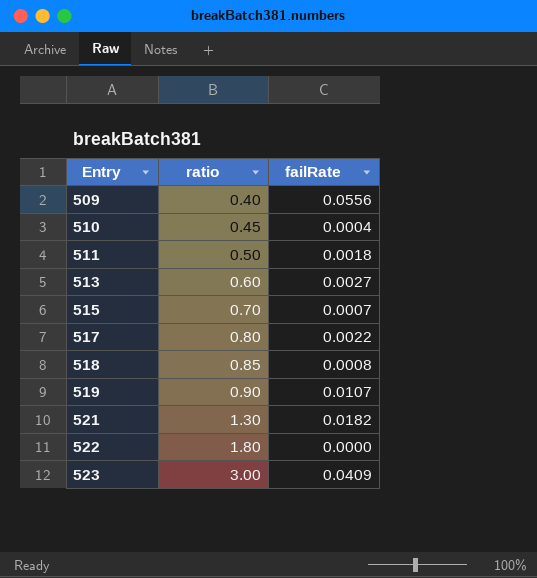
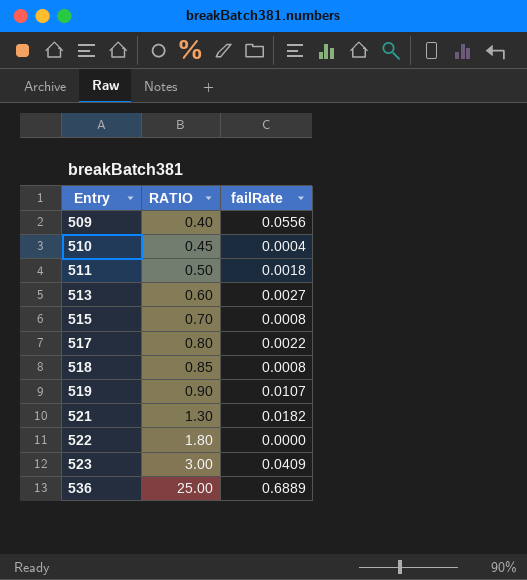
column name: ratio -> RATIO
515 | failRate: 0.0007 -> 0.0008
row 536: none -> 25.00 | 0.6889

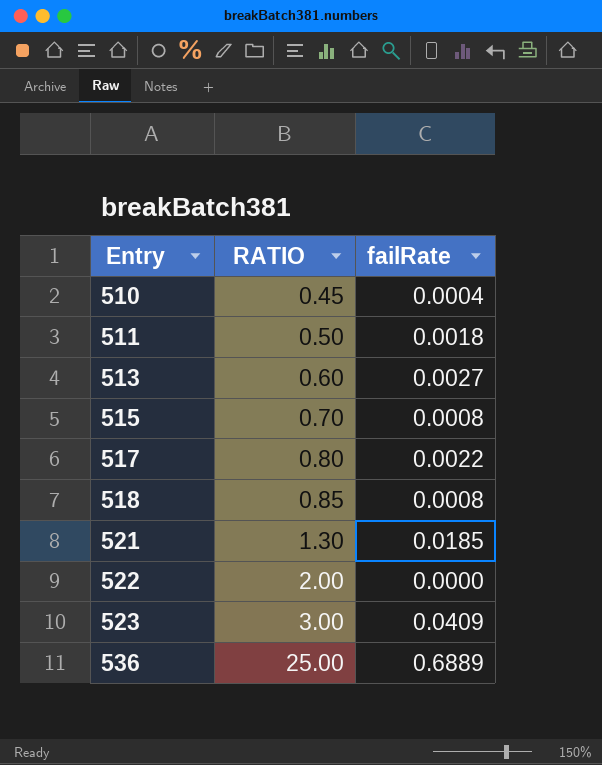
row 509: 0.40 | 0.0556 -> none
row 519: 0.90 | 0.0107 -> none
521 | failRate: 0.0182 -> 0.0185
522 | RATIO: 1.80 -> 2.00

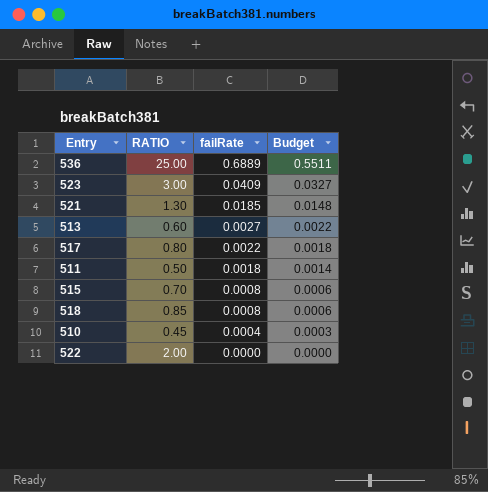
row order: Entry ascending -> failRate descending
column Budget | formula: none -> [failRate] * 0.8

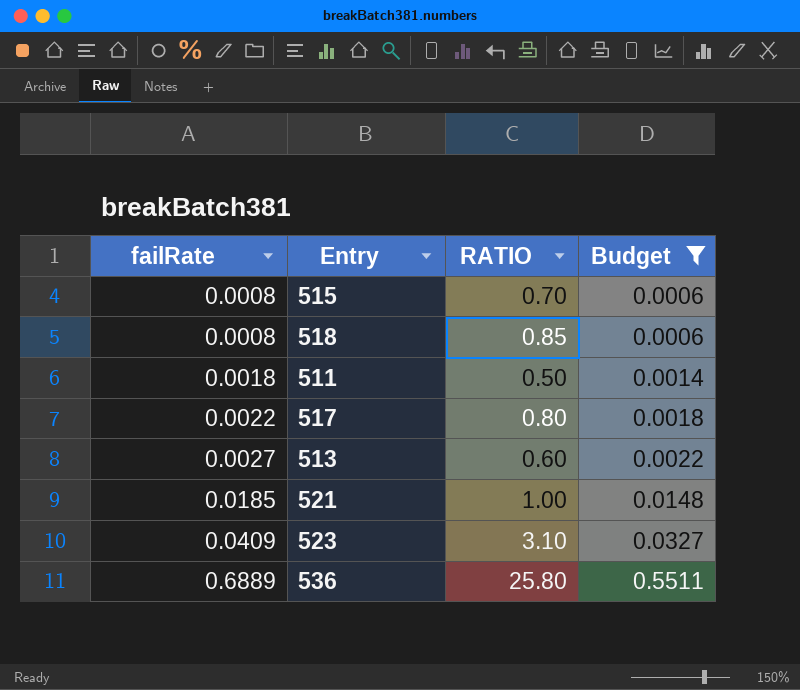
filter: none -> Budget >= 0.0006
row order: failRate descending -> failRate ascending
column failRate | position: 3 -> 1
521 | RATIO: 1.30 -> 1.00
523 | RATIO: 3.00 -> 3.10
536 | RATIO: 25.00 -> 25.80

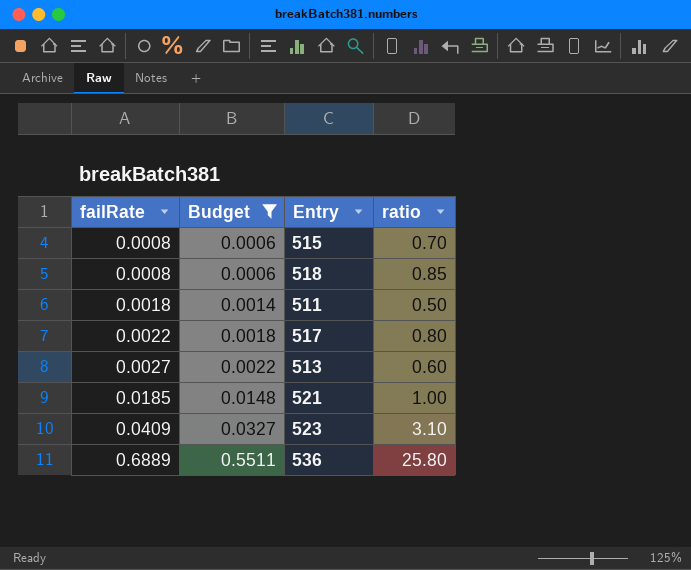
column Budget | position: 4 -> 2
column name: RATIO -> ratio

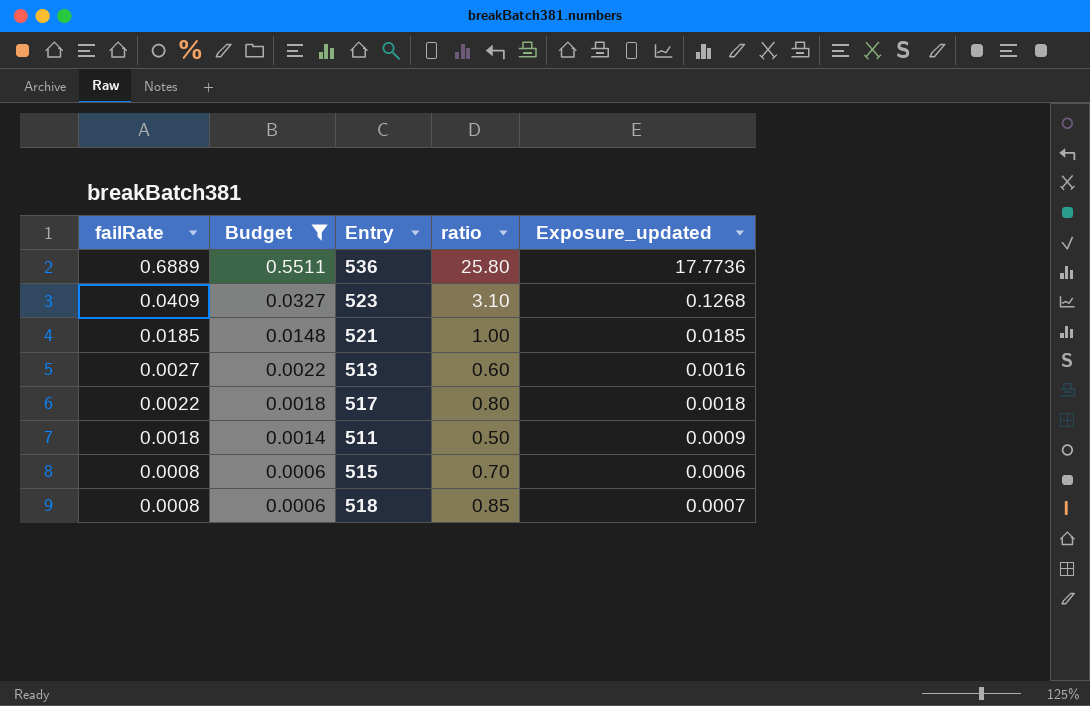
row order: failRate ascending -> failRate descending
column Exposure_updated | formula: none -> [failRate] * [ratio]

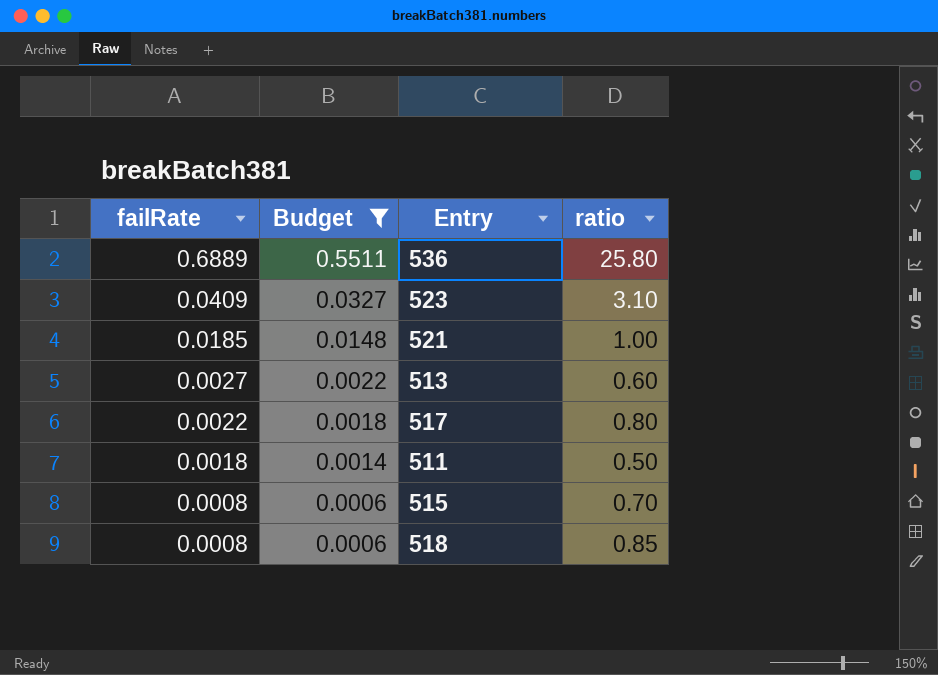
column Exposure_updated | formula: [failRate] * [ratio] -> none

